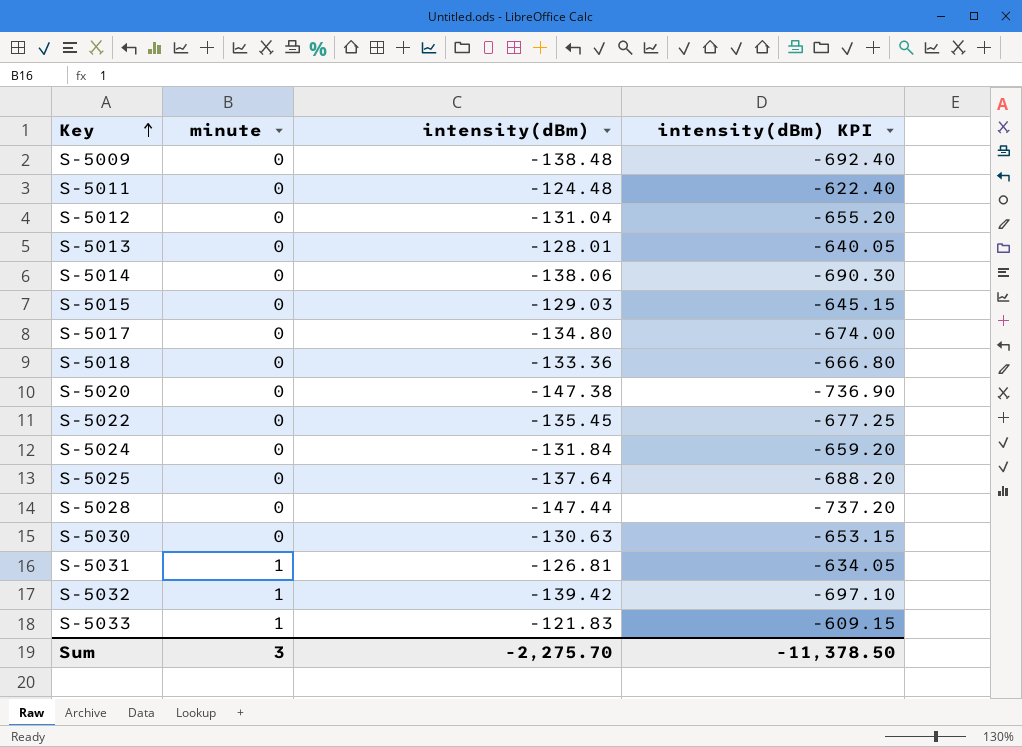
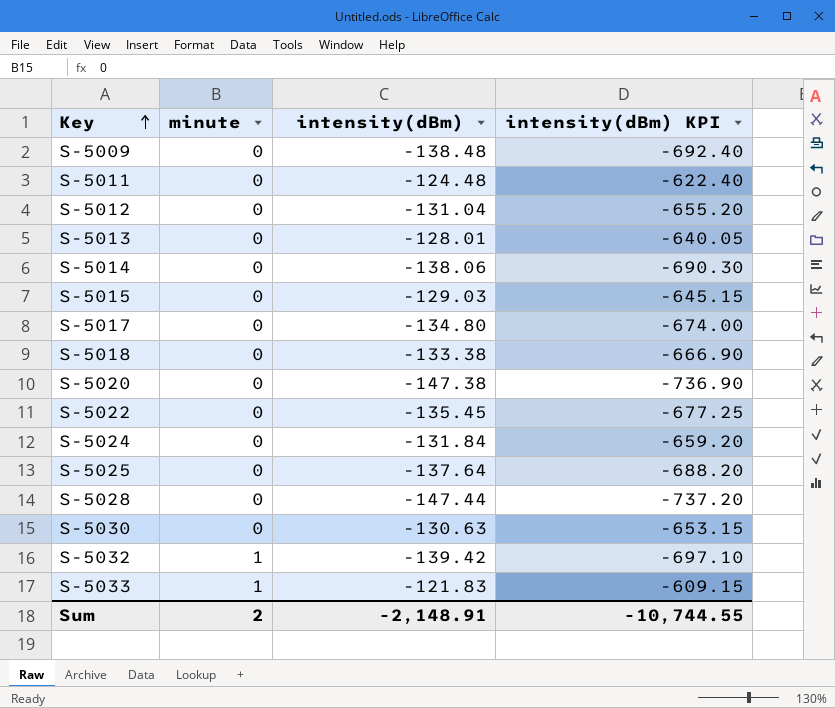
row S-5031: 1 | -126.81 | -634.05 -> none
S-5018 | intensity(dBm): -133.36 -> -133.38
S-5018 | intensity(dBm) KPI: -666.80 -> -666.90
Sum | minute: 3 -> 2
Sum | intensity(dBm): -2,275.70 -> -2,148.91
Sum | intensity(dBm) KPI: -11,378.50 -> -10,744.55

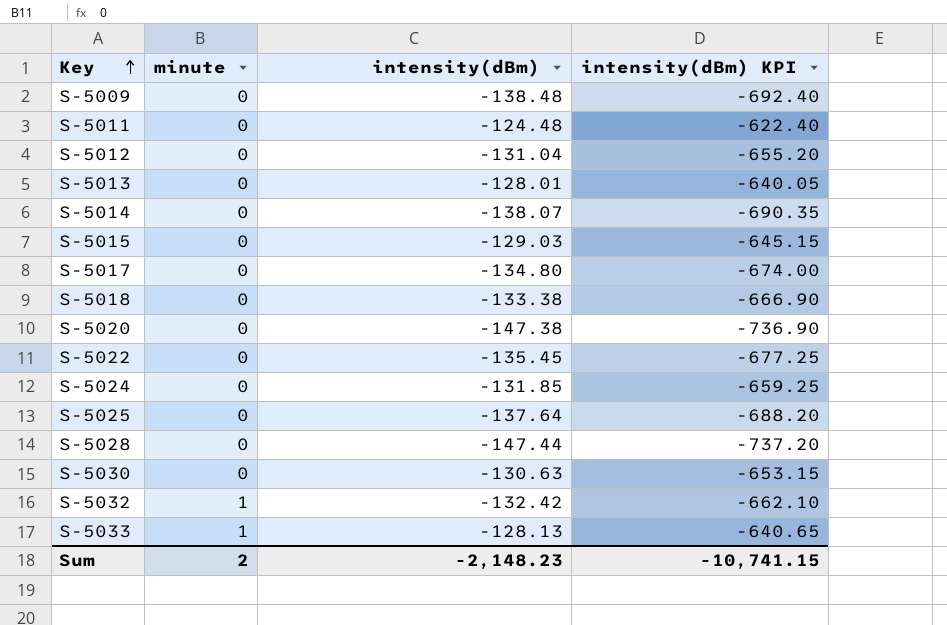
S-5014 | intensity(dBm): -138.06 -> -138.07
S-5014 | intensity(dBm) KPI: -690.30 -> -690.35
S-5024 | intensity(dBm): -131.84 -> -131.85
S-5024 | intensity(dBm) KPI: -659.20 -> -659.25
S-5032 | intensity(dBm): -139.42 -> -132.42
S-5032 | intensity(dBm) KPI: -697.10 -> -662.10
S-5033 | intensity(dBm): -121.83 -> -128.13
S-5033 | intensity(dBm) KPI: -609.15 -> -640.65
Sum | intensity(dBm): -2,148.91 -> -2,148.23
Sum | intensity(dBm) KPI: -10,744.55 -> -10,741.15

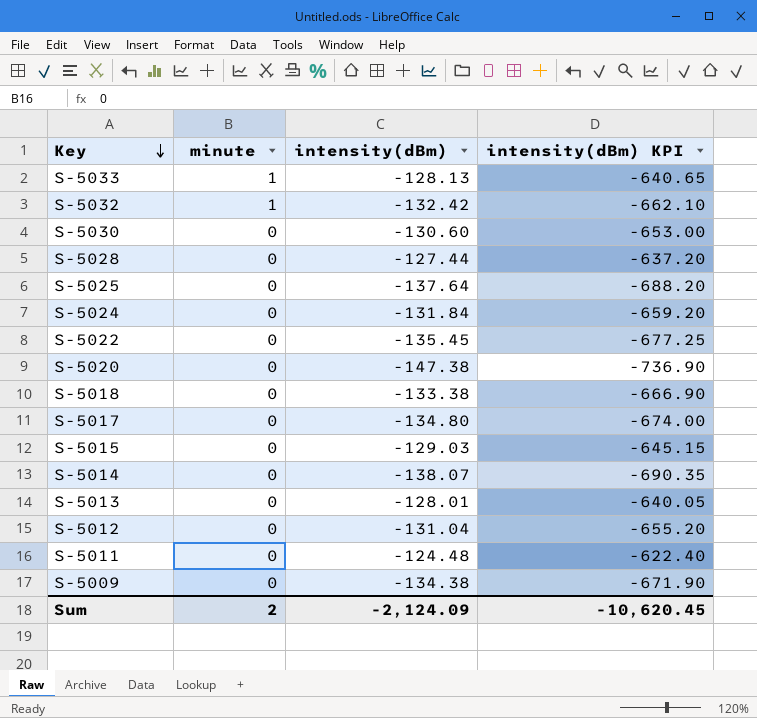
row order: Key ascending -> Key descending
S-5030 | intensity(dBm): -130.63 -> -130.60
S-5030 | intensity(dBm) KPI: -653.15 -> -653.00
S-5028 | intensity(dBm): -147.44 -> -127.44
S-5028 | intensity(dBm) KPI: -737.20 -> -637.20
S-5024 | intensity(dBm): -131.85 -> -131.84
S-5024 | intensity(dBm) KPI: -659.25 -> -659.20
S-5009 | intensity(dBm): -138.48 -> -134.38
S-5009 | intensity(dBm) KPI: -692.40 -> -671.90
Sum | intensity(dBm): -2,148.23 -> -2,124.09
Sum | intensity(dBm) KPI: -10,741.15 -> -10,620.45

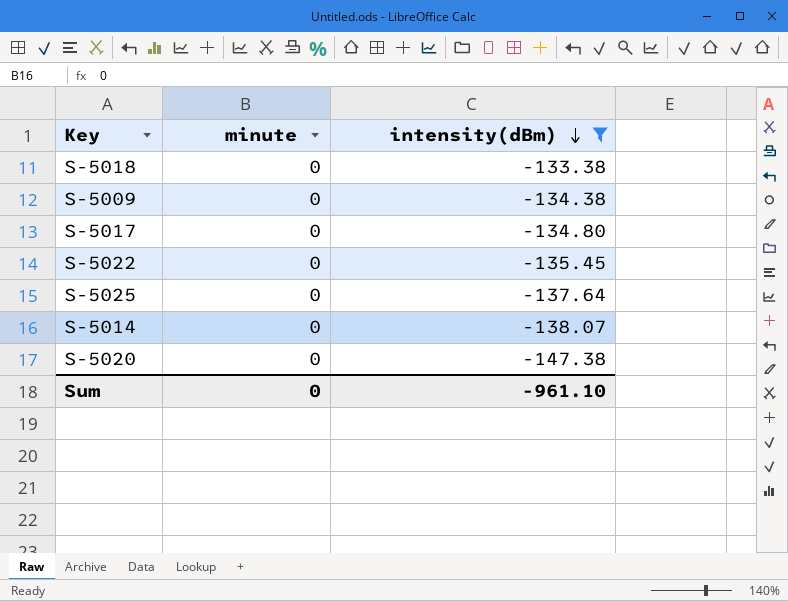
filter: none -> intensity(dBm) <= -133.38
row order: Key descending -> intensity(dBm) descending
column intensity(dBm) KPI | formula: [intensity(dBm)] * 5 -> none
Sum | minute: 2 -> 0
Sum | intensity(dBm): -2,124.09 -> -961.10

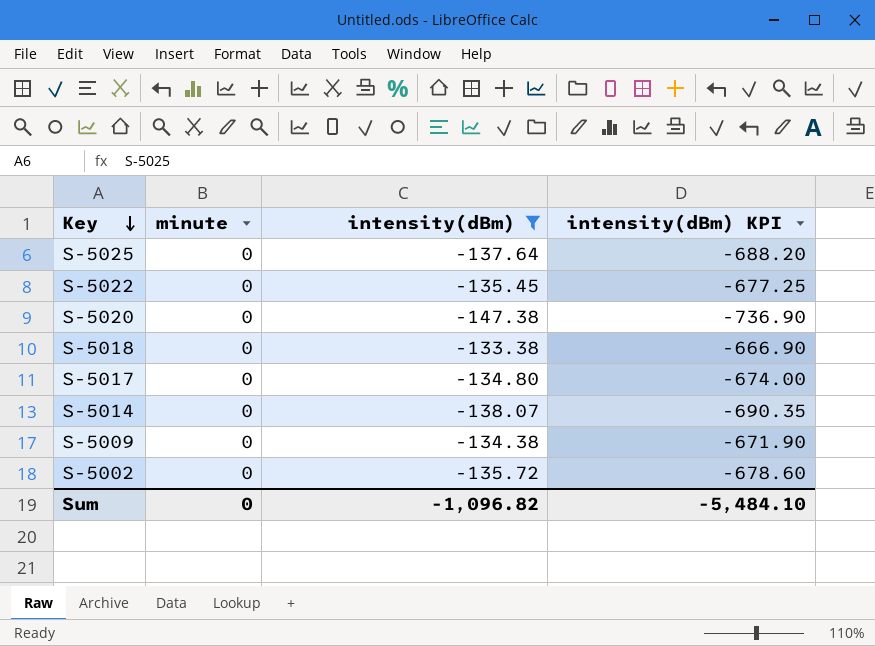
row order: intensity(dBm) descending -> Key descending
column intensity(dBm) KPI | formula: none -> [intensity(dBm)] * 5
row S-5002: none -> 0 | -135.72 | -678.60
Sum | intensity(dBm): -961.10 -> -1,096.82

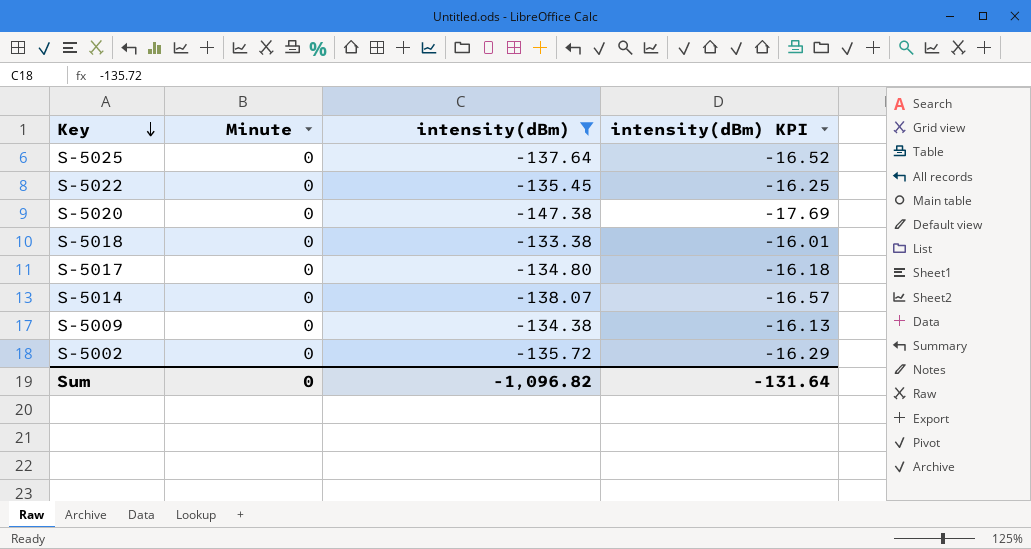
column name: minute -> Minute
column intensity(dBm) KPI | formula: [intensity(dBm)] * 5 -> [intensity(dBm)] * 0.12
Sum | intensity(dBm) KPI: -5,484.10 -> -131.64

